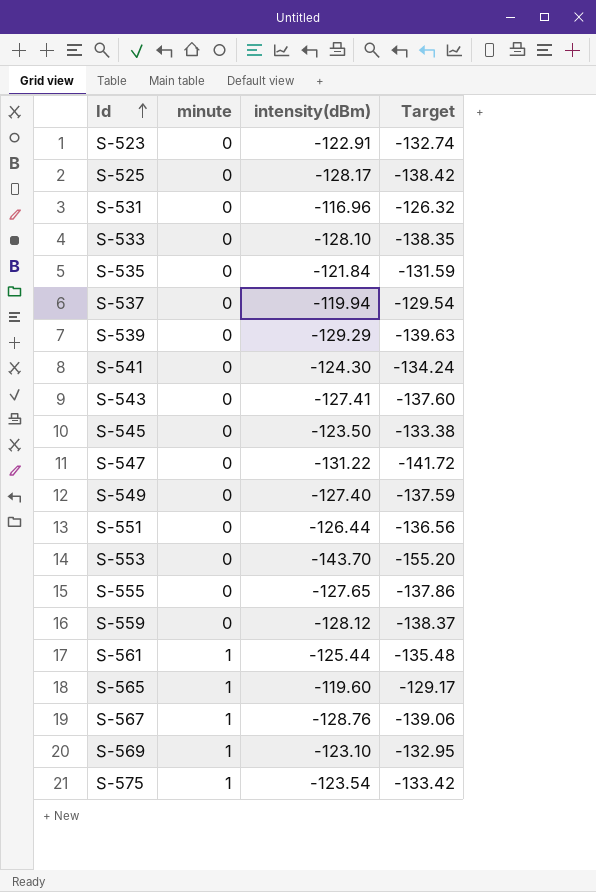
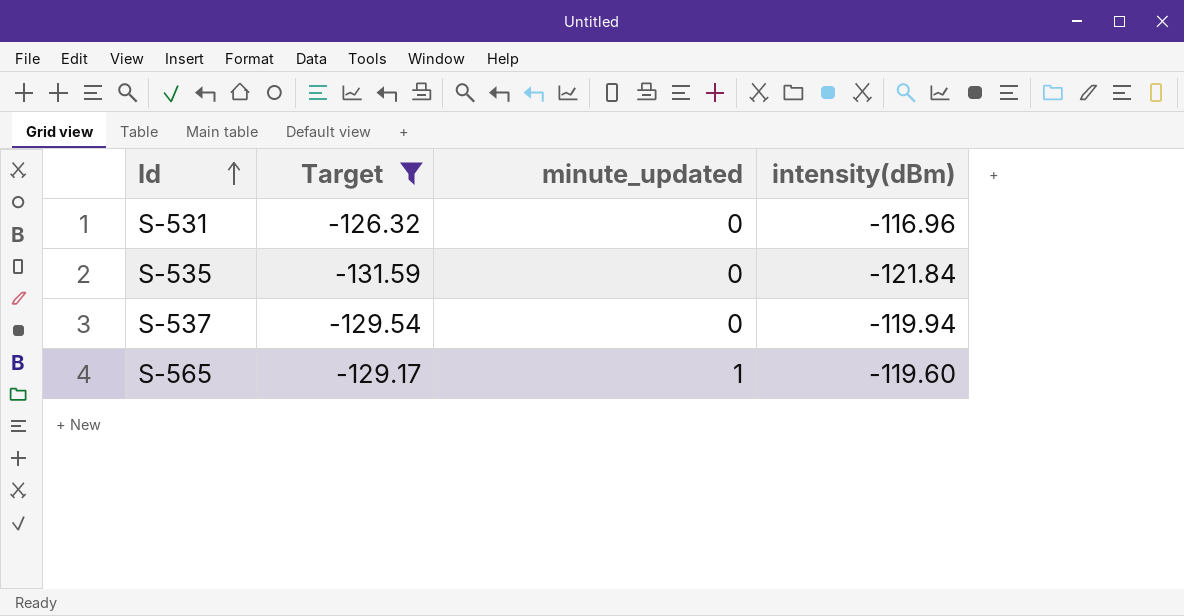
filter: none -> Target >= -131.59
column Target | position: 4 -> 2
column name: minute -> minute_updated

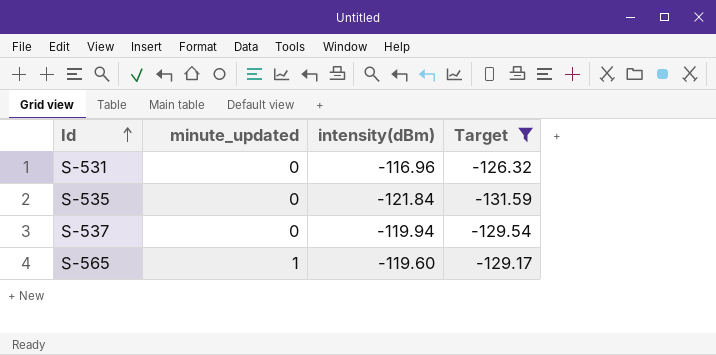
column Target | position: 2 -> 4

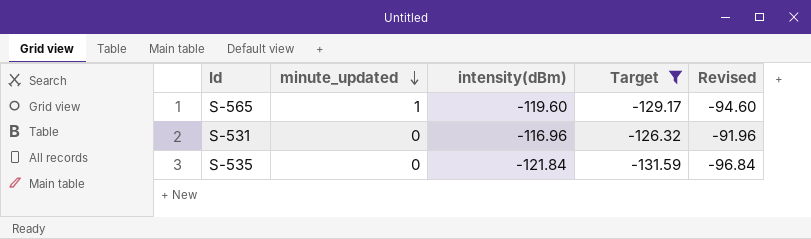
row order: Id ascending -> minute_updated descending
column Revised | formula: none -> [intensity(dBm)] + 25
row S-537: 0 | -119.94 | -129.54 -> none

